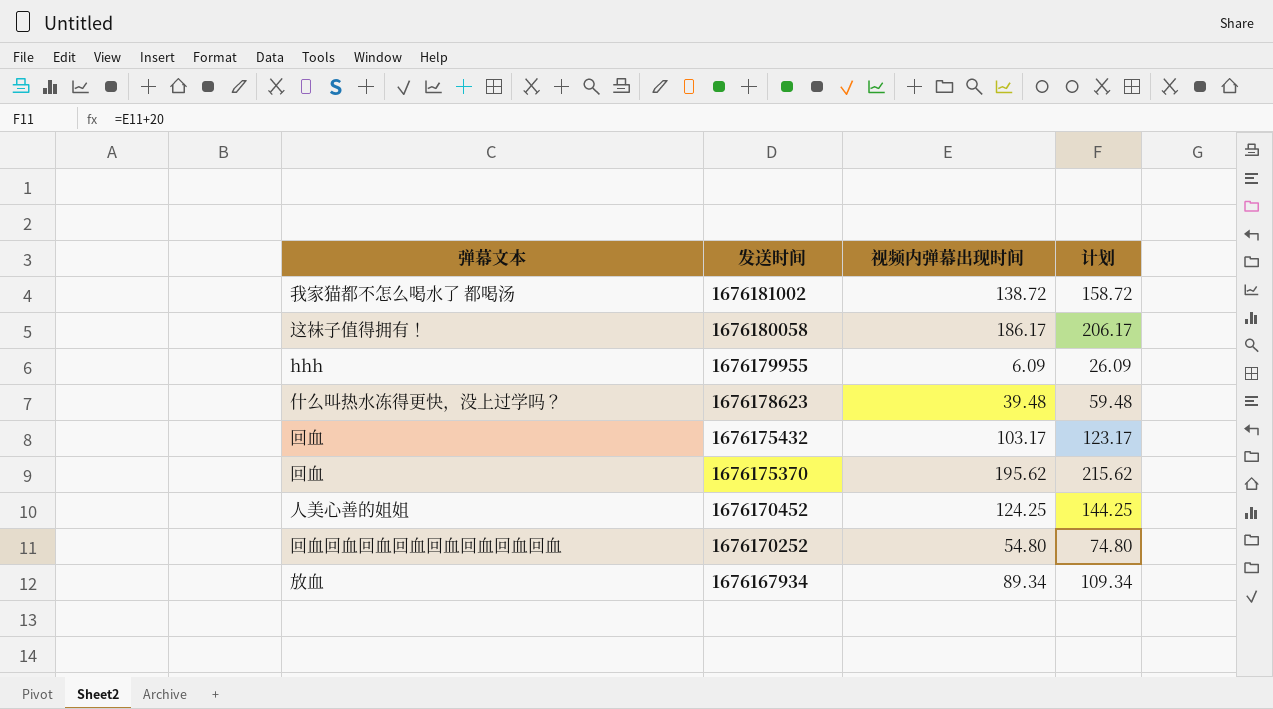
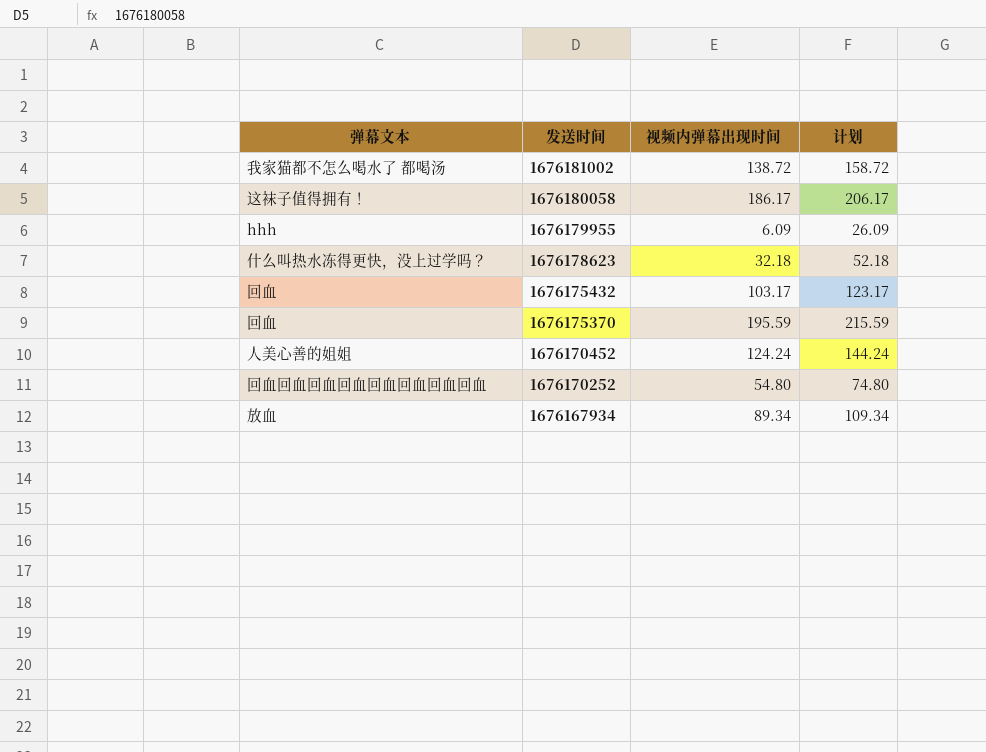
1676178623 | 视频内弹幕出现时间: 39.48 -> 32.18
1676178623 | 计划: 59.48 -> 52.18
1676175370 | 视频内弹幕出现时间: 195.62 -> 195.59
1676175370 | 计划: 215.62 -> 215.59
1676170452 | 视频内弹幕出现时间: 124.25 -> 124.24
1676170452 | 计划: 144.25 -> 144.24

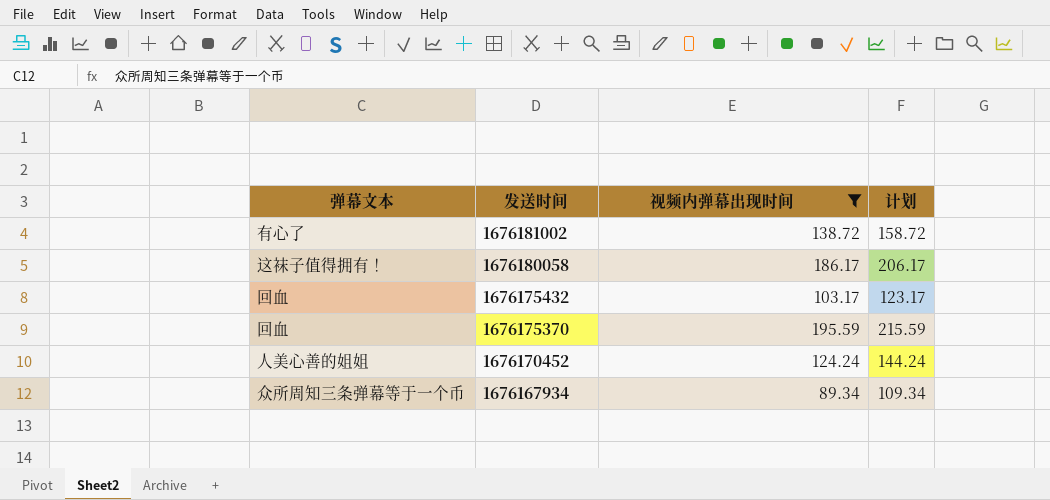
filter: none -> 视频内弹幕出现时间 >= 89.34
1676181002 | 弹幕文本: 我家猫都不怎么喝水了 都喝汤 -> 有心了
1676167934 | 弹幕文本: 放血 -> 众所周知三条弹幕等于一个币

